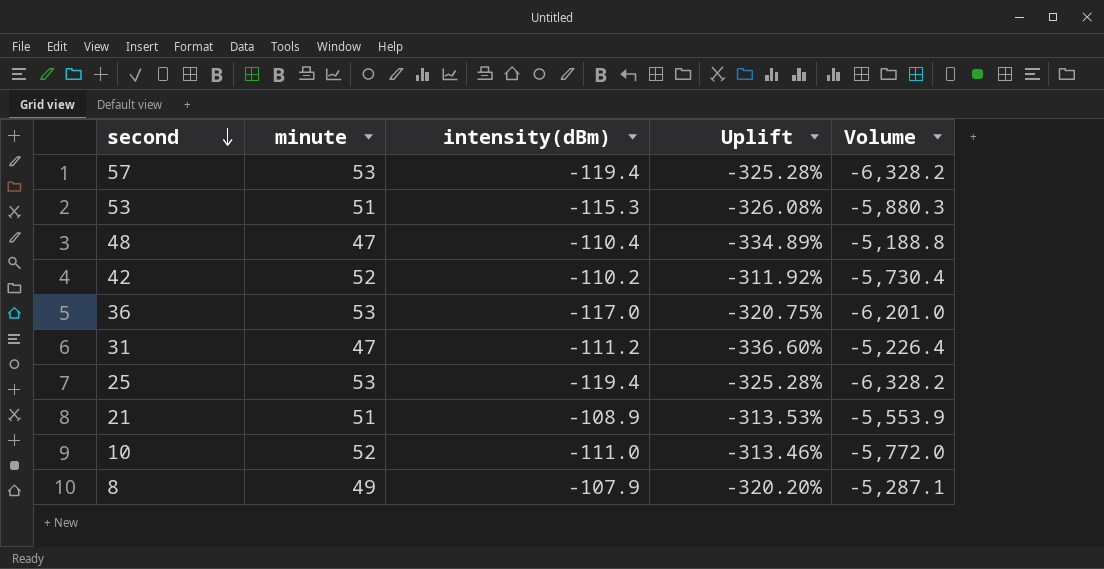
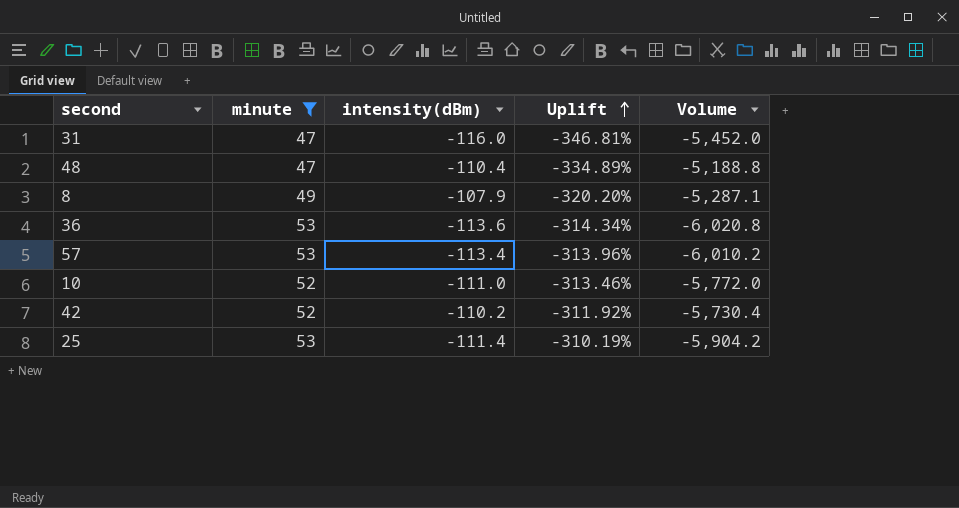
filter: none -> minute != 51
row order: second descending -> Uplift ascending
31 | intensity(dBm): -111.2 -> -116.0
31 | Uplift: -336.60% -> -346.81%
31 | Volume: -5,226.4 -> -5,452.0
36 | intensity(dBm): -117.0 -> -113.6
36 | Uplift: -320.75% -> -314.34%
36 | Volume: -6,201.0 -> -6,020.8
57 | intensity(dBm): -119.4 -> -113.4
57 | Uplift: -325.28% -> -313.96%
57 | Volume: -6,328.2 -> -6,010.2
25 | intensity(dBm): -119.4 -> -111.4
25 | Uplift: -325.28% -> -310.19%
25 | Volume: -6,328.2 -> -5,904.2

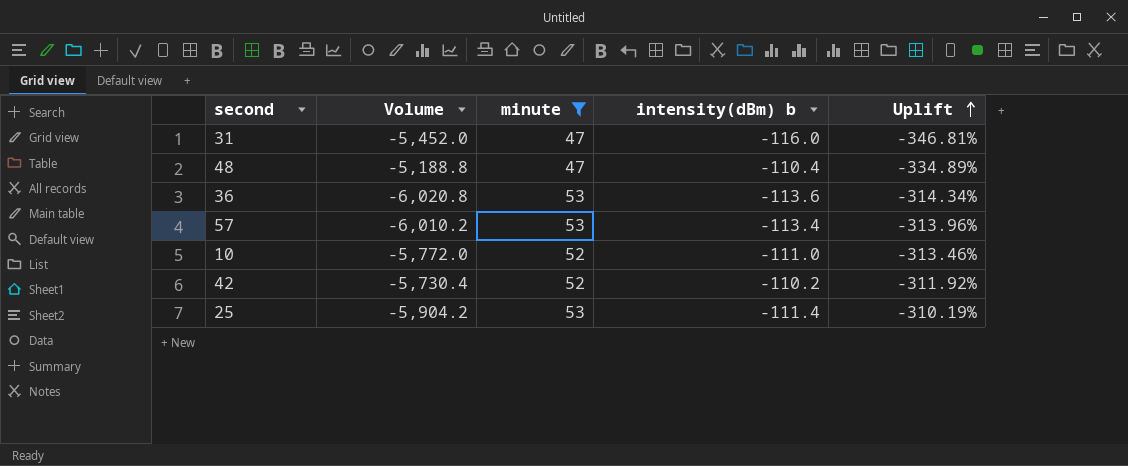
column Volume | position: 5 -> 2
column name: intensity(dBm) -> intensity(dBm) b
row 8: 49 | -107.9 | -320.20% | -5,287.1 -> none

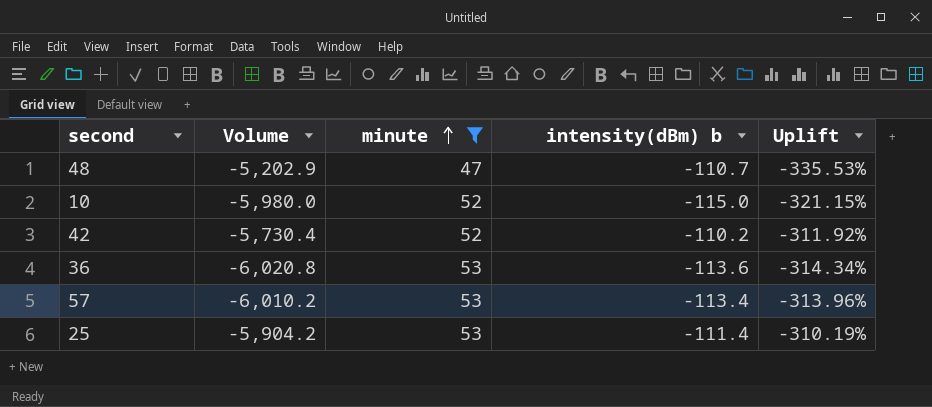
row order: Uplift ascending -> minute ascending
row 31: -5,452.0 | 47 | -116.0 | -346.81% -> none
48 | Volume: -5,188.8 -> -5,202.9
48 | intensity(dBm) b: -110.4 -> -110.7
48 | Uplift: -334.89% -> -335.53%
10 | Volume: -5,772.0 -> -5,980.0
10 | intensity(dBm) b: -111.0 -> -115.0
10 | Uplift: -313.46% -> -321.15%

